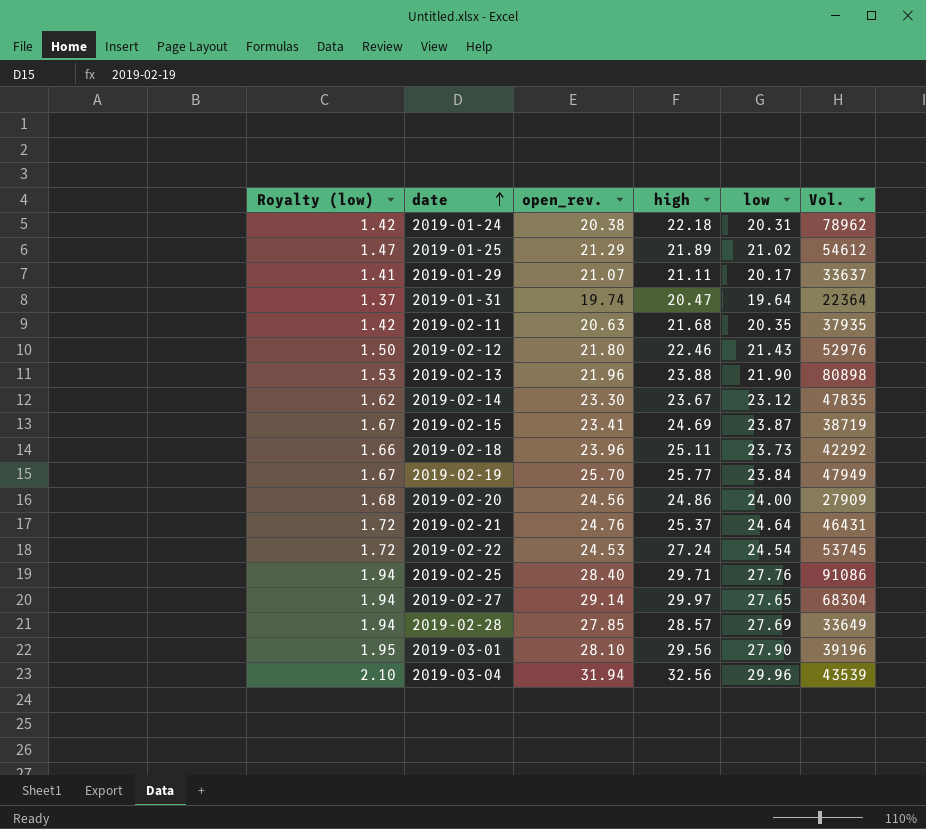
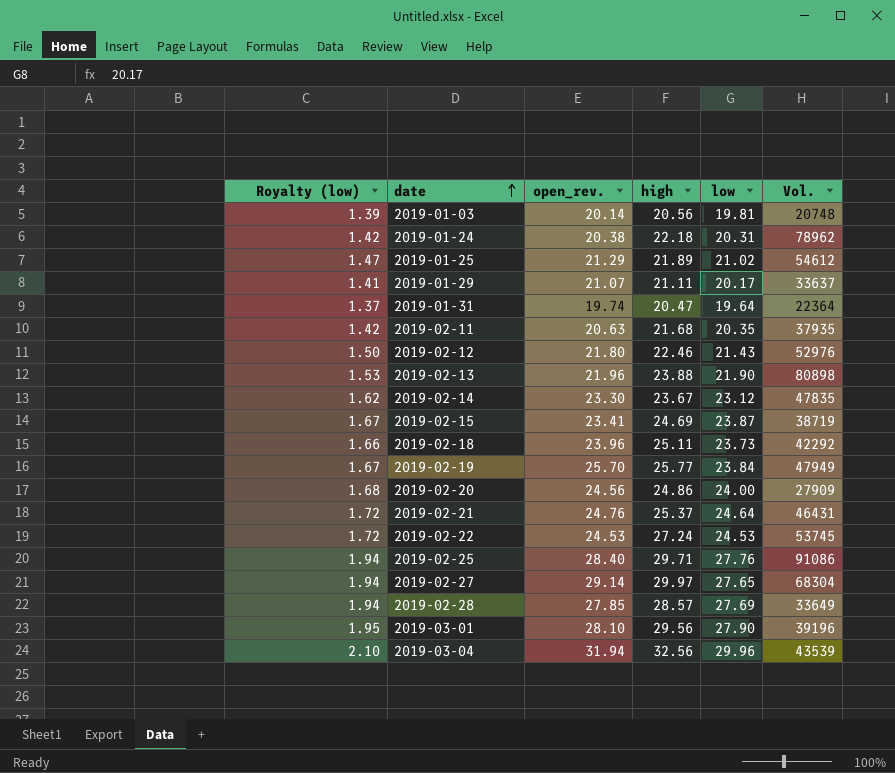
row 2019-01-03: none -> 1.39 | 20.14 | 20.56 | 19.81 | 20748
2019-02-22 | low: 24.54 -> 24.53

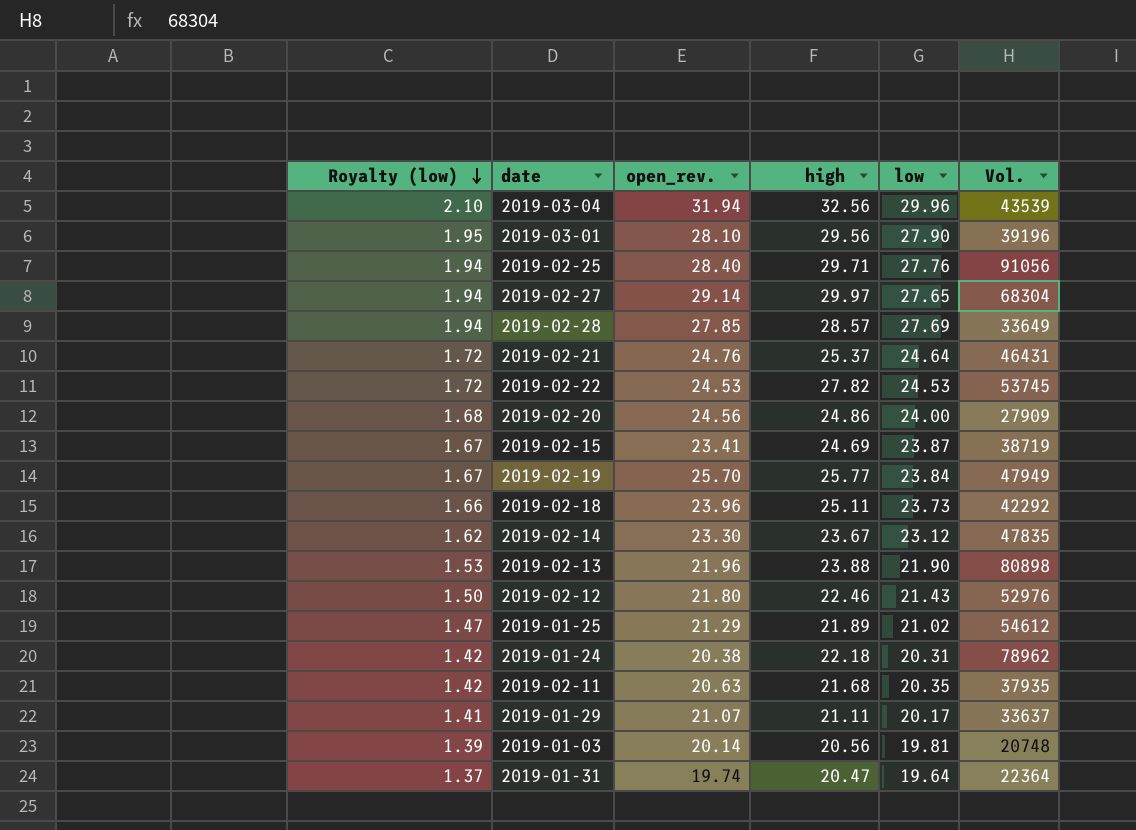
row order: date ascending -> Royalty (low) descending
2019-02-25 | Vol.: 91086 -> 91056
2019-02-22 | high: 27.24 -> 27.82

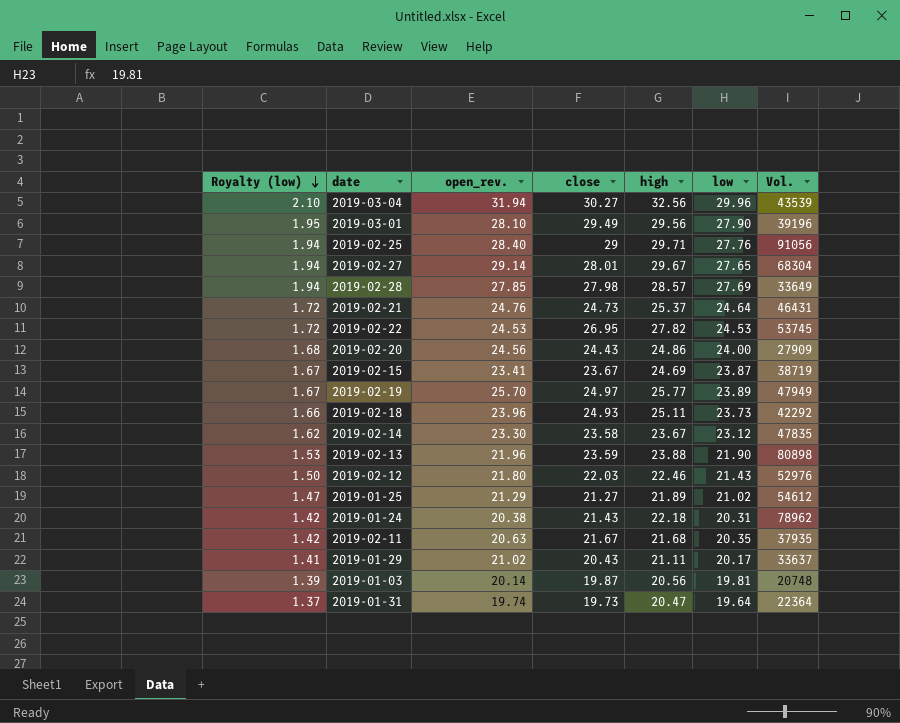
column close | position: none -> 4
2019-02-27 | high: 29.97 -> 29.67
2019-02-19 | low: 23.84 -> 23.89
2019-01-29 | open_rev.: 21.07 -> 21.02

